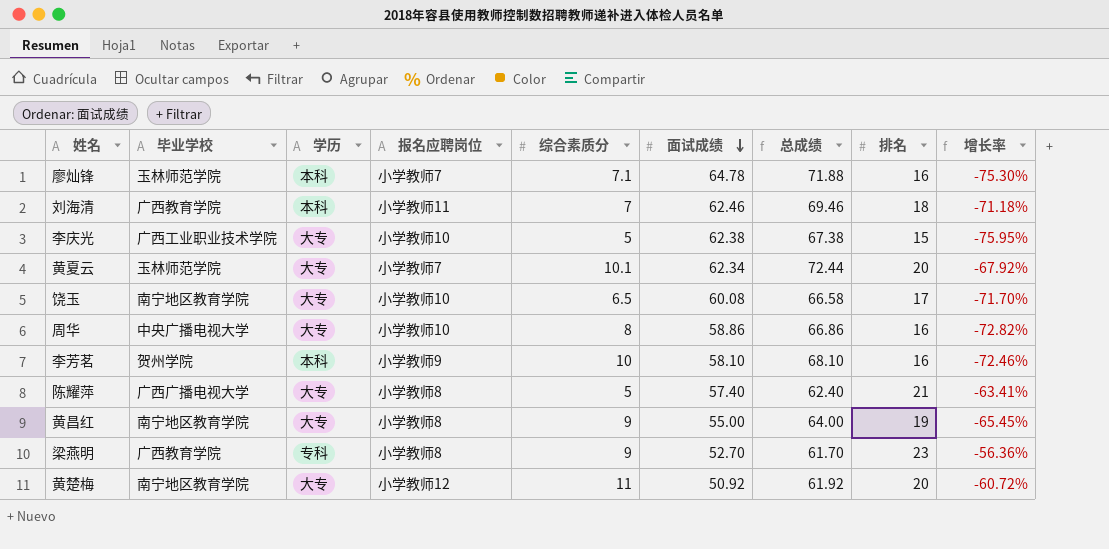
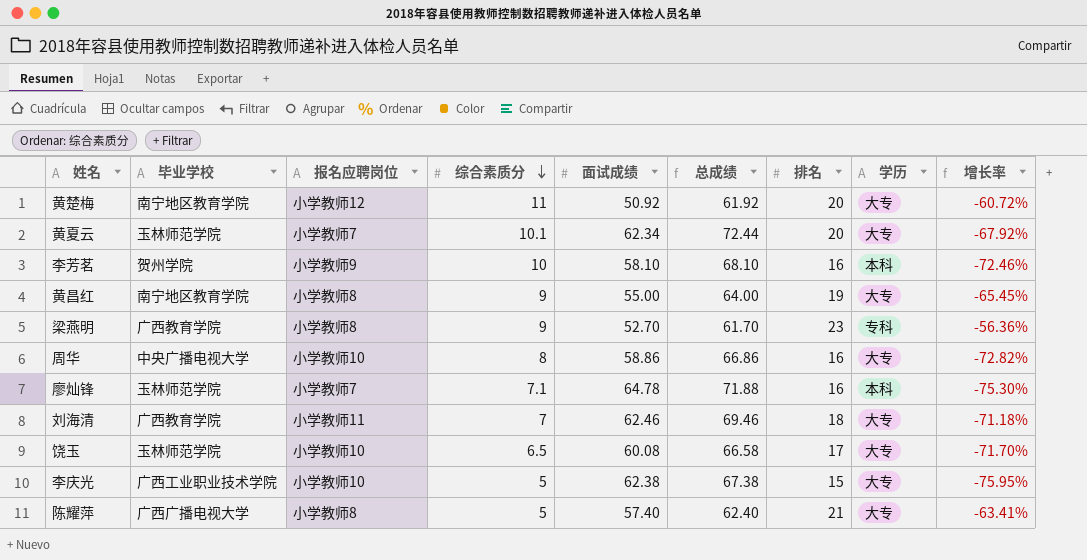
row order: 面试成绩 descending -> 综合素质分 descending
column 学历 | position: 3 -> 8
刘海清 | 学历: 本科 -> 大专
饶玉 | 毕业学校: 南宁地区教育学院 -> 玉林师范学院

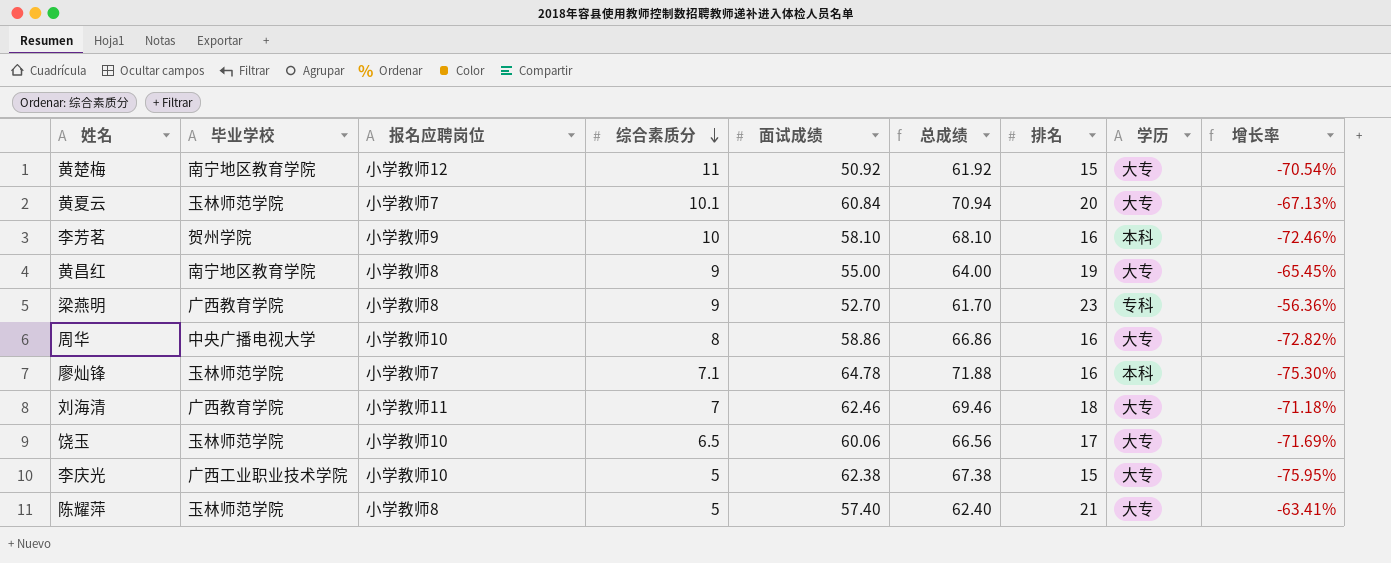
黄楚梅 | 排名: 20 -> 15
黄楚梅 | 增长率: -60.72% -> -70.54%
黄夏云 | 面试成绩: 62.34 -> 60.84
黄夏云 | 总成绩: 72.44 -> 70.94
黄夏云 | 增长率: -67.92% -> -67.13%
饶玉 | 面试成绩: 60.08 -> 60.06
饶玉 | 总成绩: 66.58 -> 66.56
饶玉 | 增长率: -71.70% -> -71.69%
陈耀萍 | 毕业学校: 广西广播电视大学 -> 玉林师范学院

